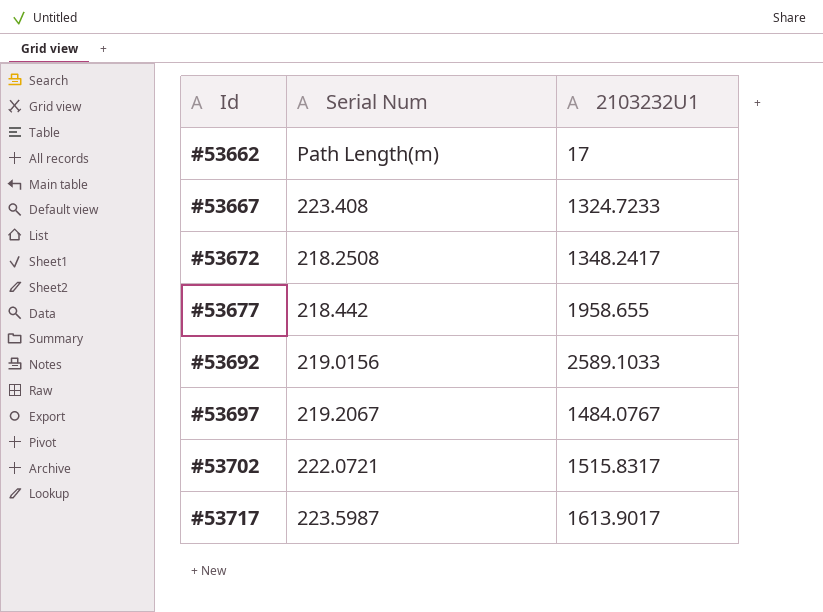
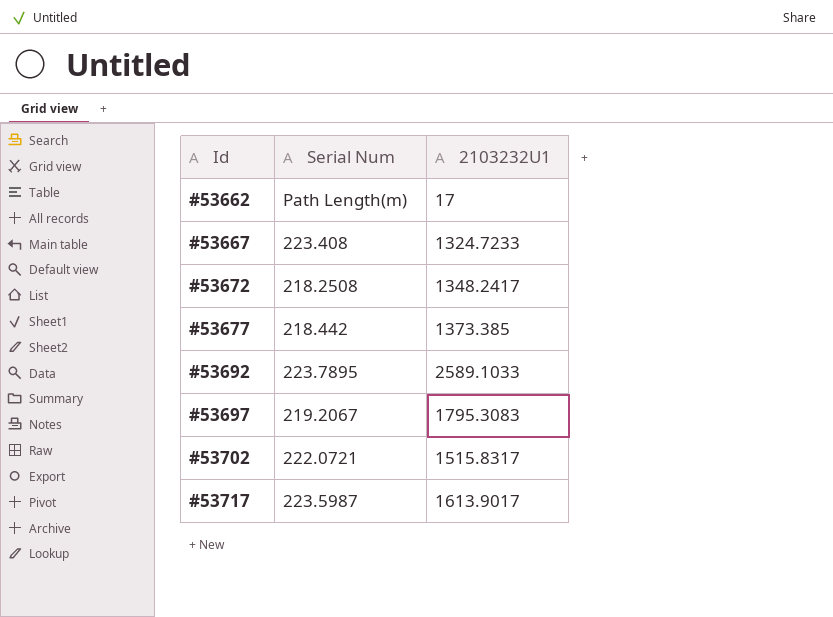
#53677 | 2103232U1: 1958.655 -> 1373.385
#53692 | Serial Num: 219.0156 -> 223.7895
#53697 | 2103232U1: 1484.0767 -> 1795.3083

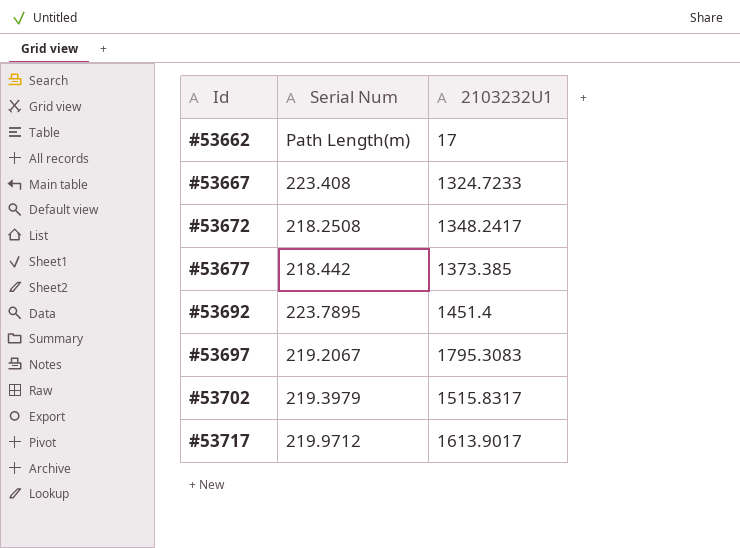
#53692 | 2103232U1: 2589.1033 -> 1451.4
#53702 | Serial Num: 222.0721 -> 219.3979
#53717 | Serial Num: 223.5987 -> 219.9712

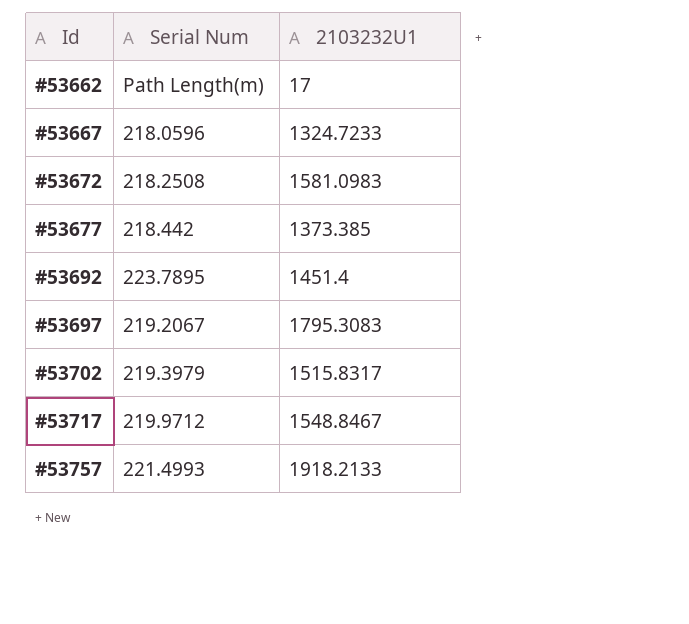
#53667 | Serial Num: 223.408 -> 218.0596
#53672 | 2103232U1: 1348.2417 -> 1581.0983
#53717 | 2103232U1: 1613.9017 -> 1548.8467
row #53757: none -> 221.4993 | 1918.2133

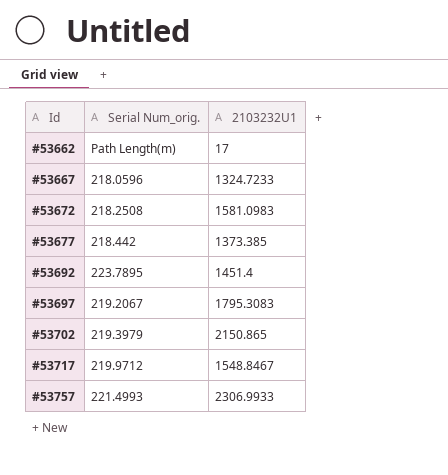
column name: Serial Num -> Serial Num_orig.
#53702 | 2103232U1: 1515.8317 -> 2150.865
#53757 | 2103232U1: 1918.2133 -> 2306.9933

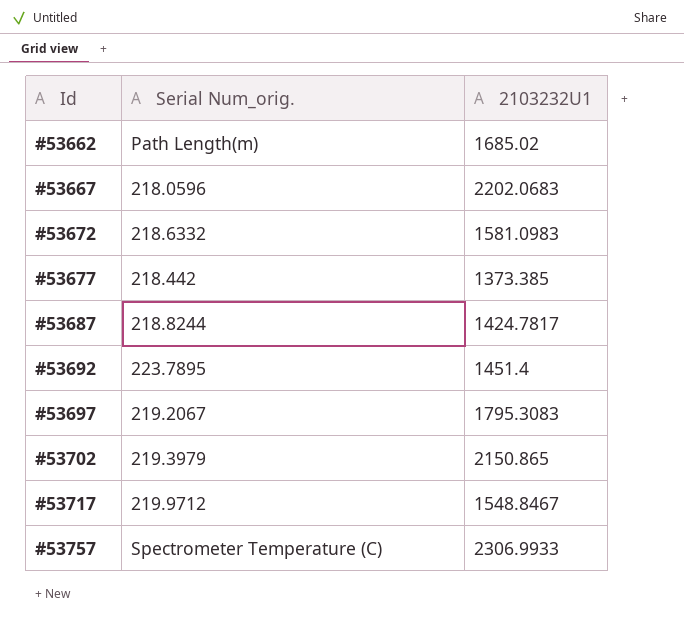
#53662 | 2103232U1: 17 -> 1685.02
#53667 | 2103232U1: 1324.7233 -> 2202.0683
#53672 | Serial Num_orig.: 218.2508 -> 218.6332
row #53687: none -> 218.8244 | 1424.7817
#53757 | Serial Num_orig.: 221.4993 -> Spectrometer Temperature (C)

